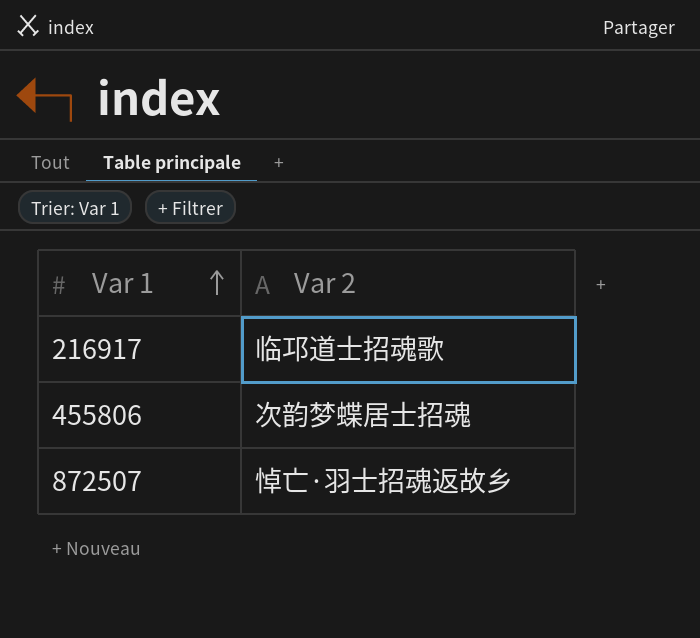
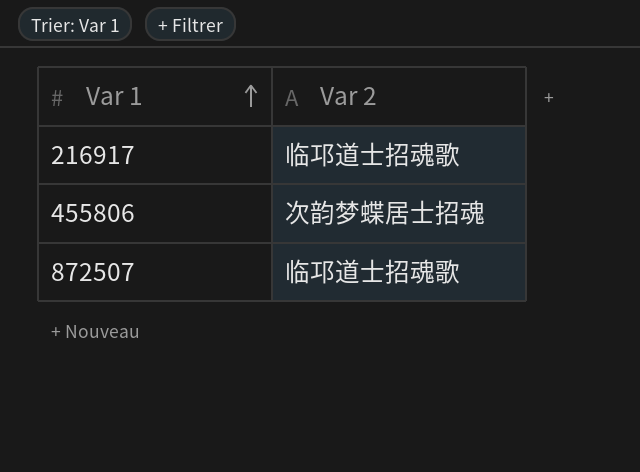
872507 | Var 2: 悼亡·羽士招魂返故乡 -> 临邛道士招魂歌

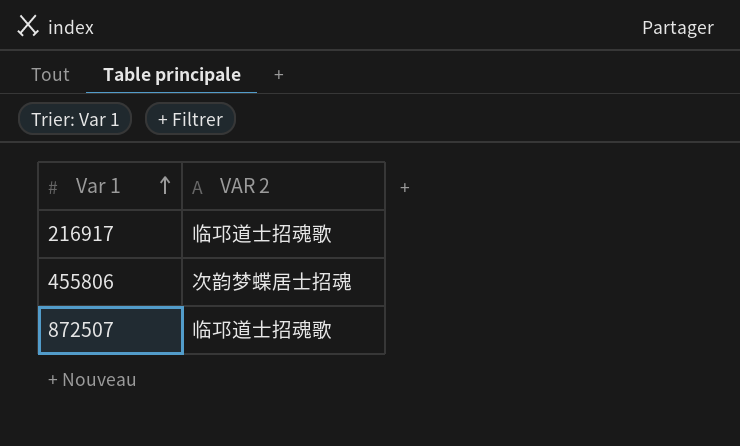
column name: Var 2 -> VAR 2

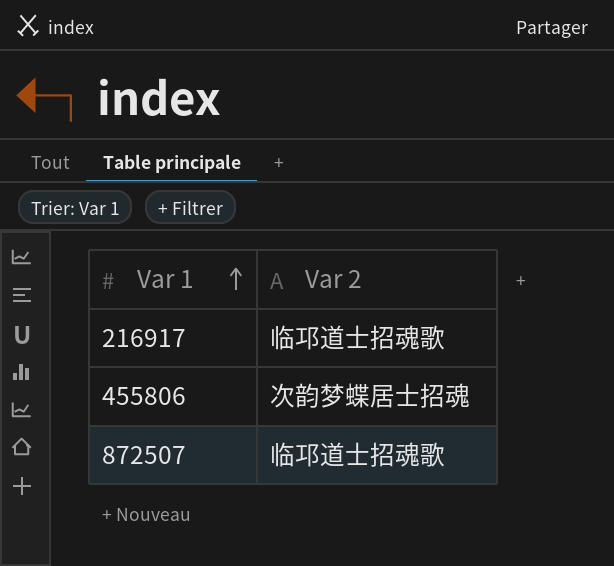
column name: VAR 2 -> Var 2

